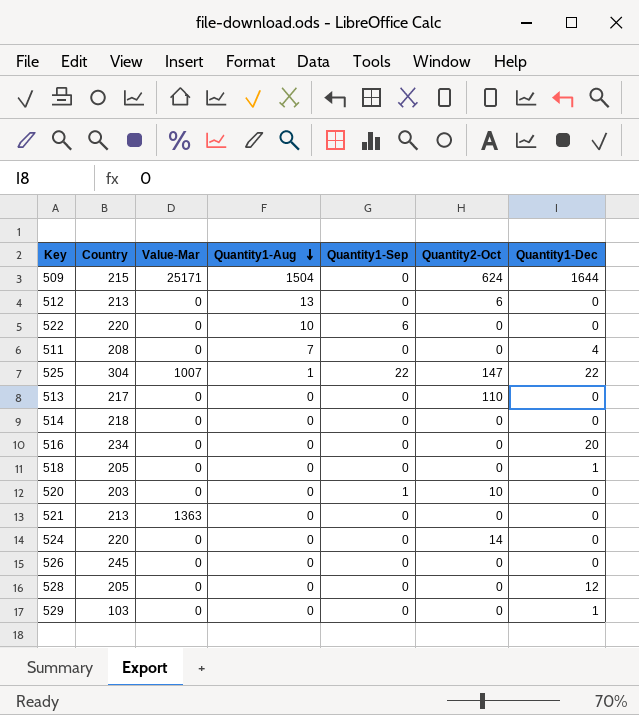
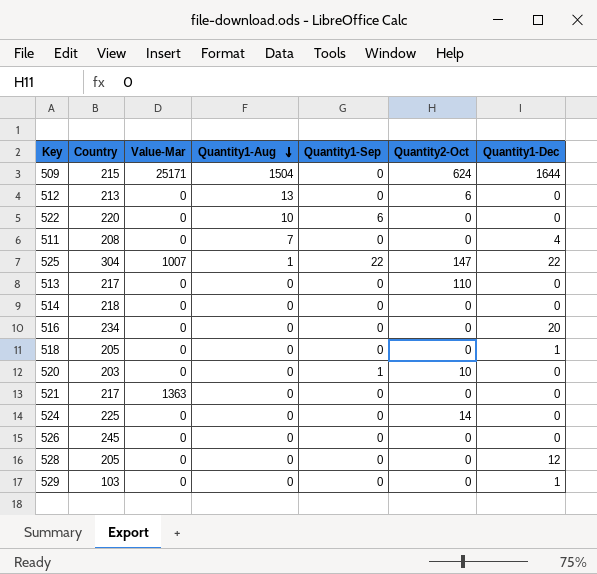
521 | Country: 213 -> 217
524 | Country: 220 -> 225

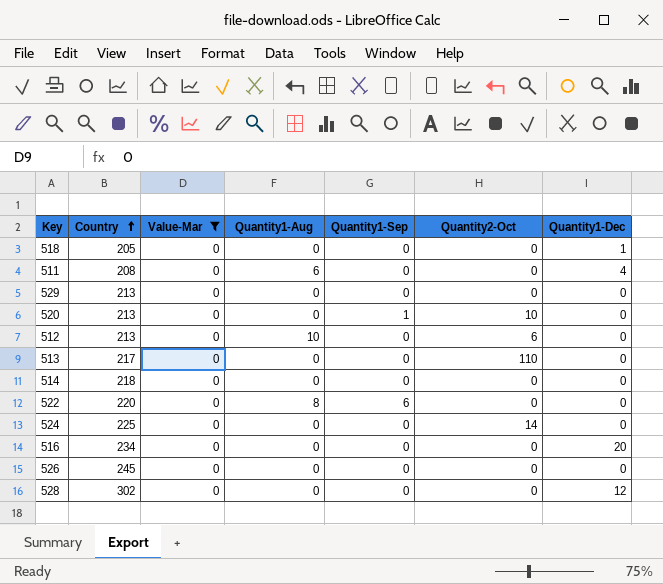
filter: none -> Value-Mar = 0
row order: Quantity1-Aug descending -> Country ascending
511 | Quantity1-Aug: 7 -> 6
529 | Country: 103 -> 213
529 | Quantity1-Dec: 1 -> 0
520 | Country: 203 -> 213
512 | Quantity1-Aug: 13 -> 10
522 | Quantity1-Aug: 10 -> 8
528 | Country: 205 -> 302

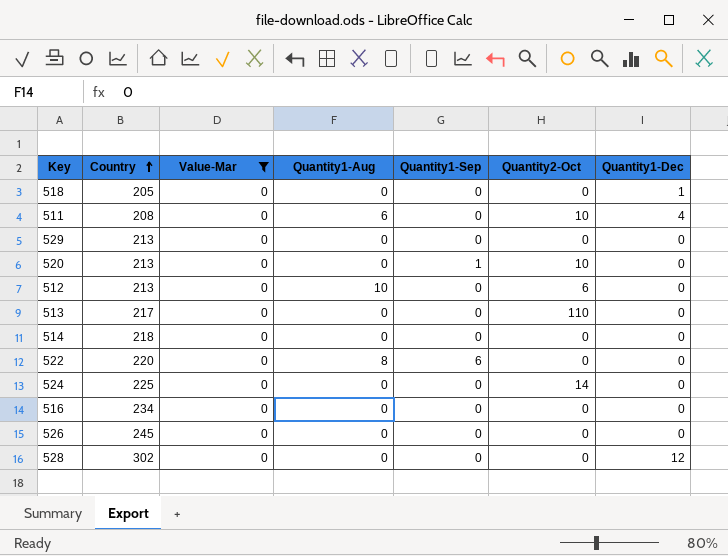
511 | Quantity2-Oct: 0 -> 10
516 | Quantity1-Dec: 20 -> 0

